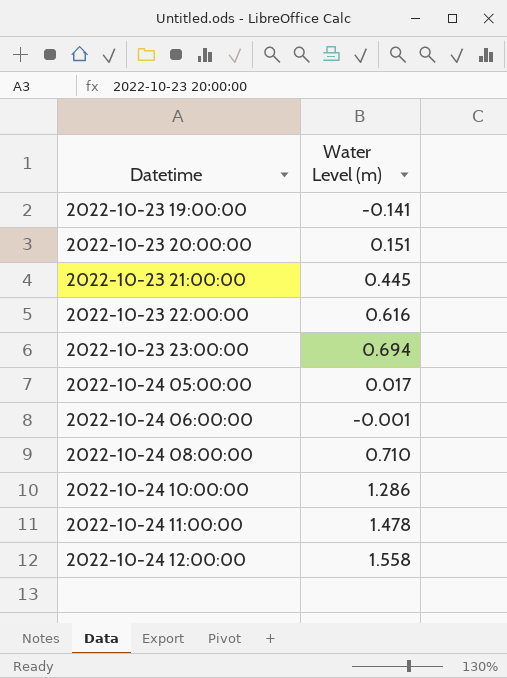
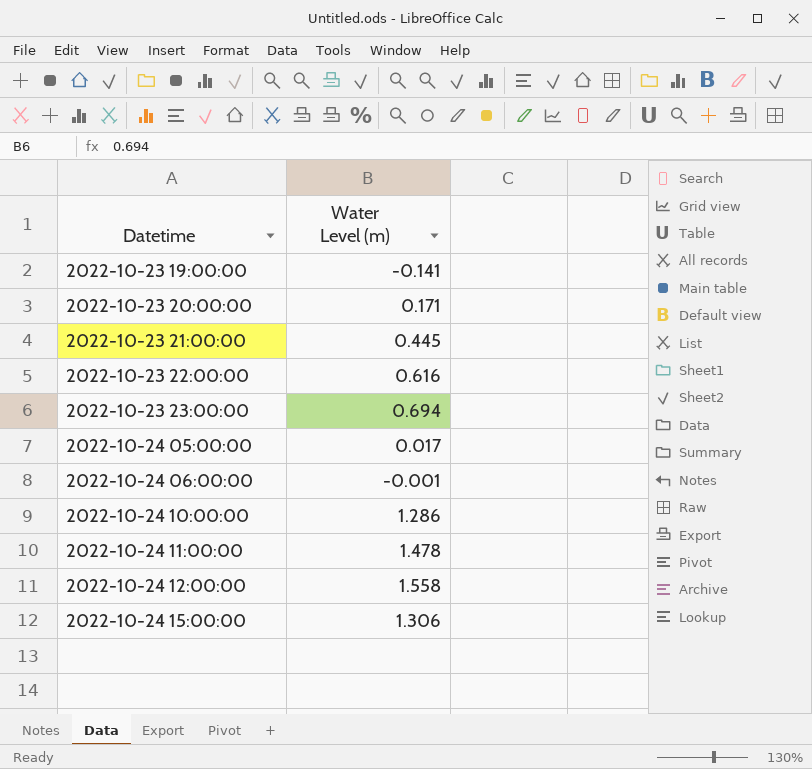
row 2022-10-24 08:00:00: 0.710 -> none
2022-10-23 20:00:00 | Water Level (m): 0.151 -> 0.171
row 2022-10-24 15:00:00: none -> 1.306

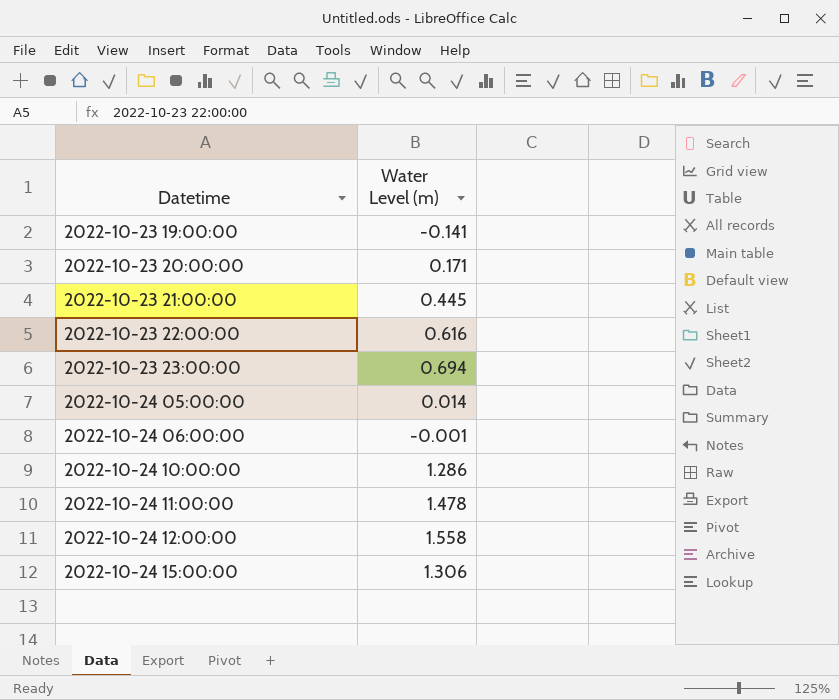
2022-10-24 05:00:00 | Water Level (m): 0.017 -> 0.014

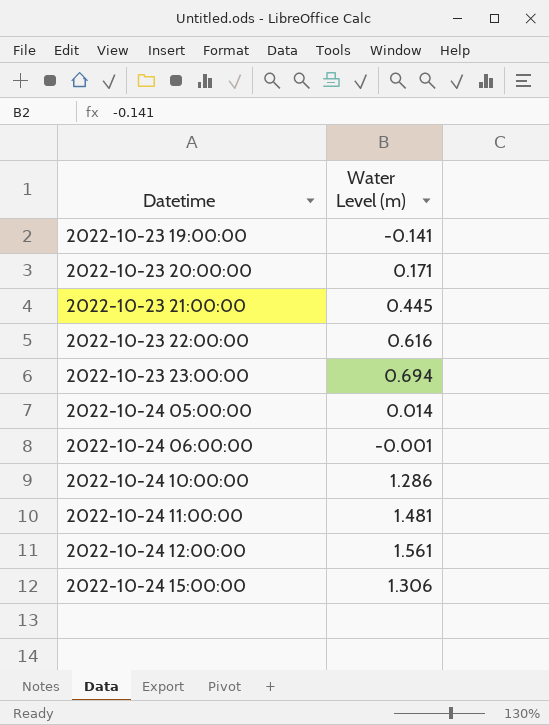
2022-10-24 11:00:00 | Water Level (m): 1.478 -> 1.481
2022-10-24 12:00:00 | Water Level (m): 1.558 -> 1.561

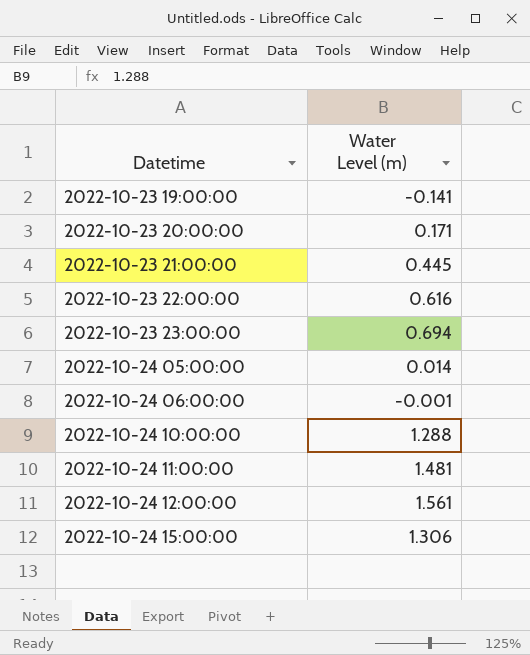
2022-10-24 10:00:00 | Water Level (m): 1.286 -> 1.288

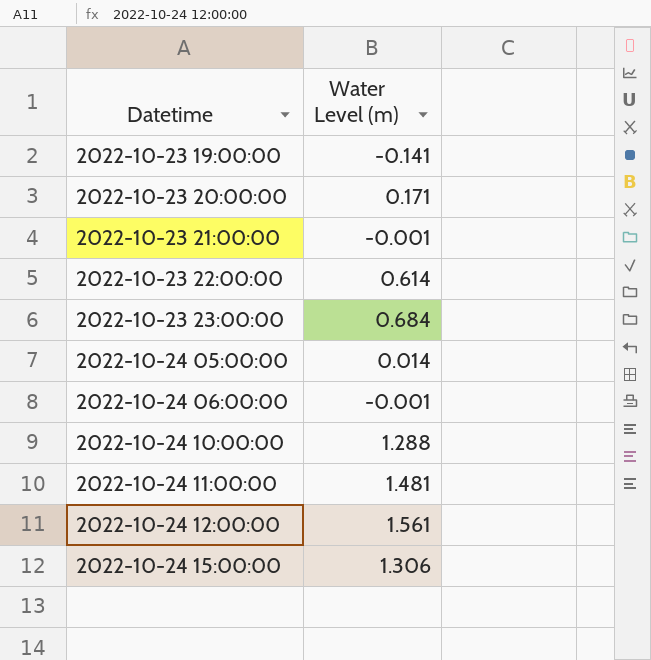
2022-10-23 21:00:00 | Water Level (m): 0.445 -> -0.001
2022-10-23 22:00:00 | Water Level (m): 0.616 -> 0.614
2022-10-23 23:00:00 | Water Level (m): 0.694 -> 0.684

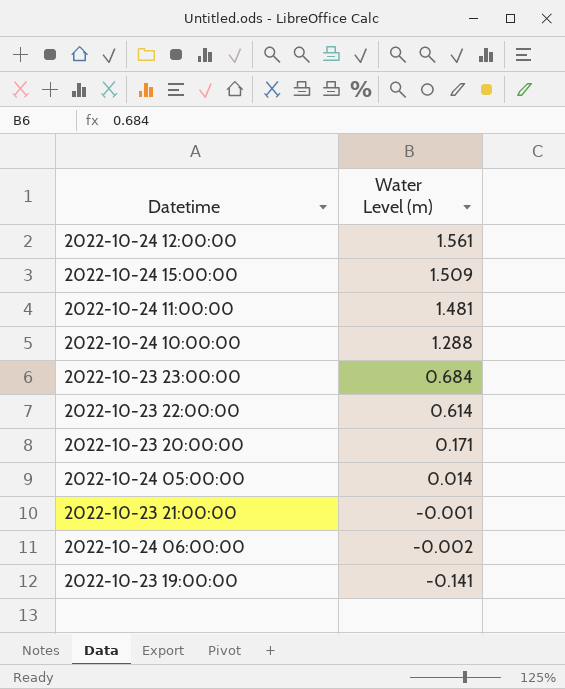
row order: Datetime ascending -> Water Level (m) descending
2022-10-24 15:00:00 | Water Level (m): 1.306 -> 1.509
2022-10-24 06:00:00 | Water Level (m): -0.001 -> -0.002

